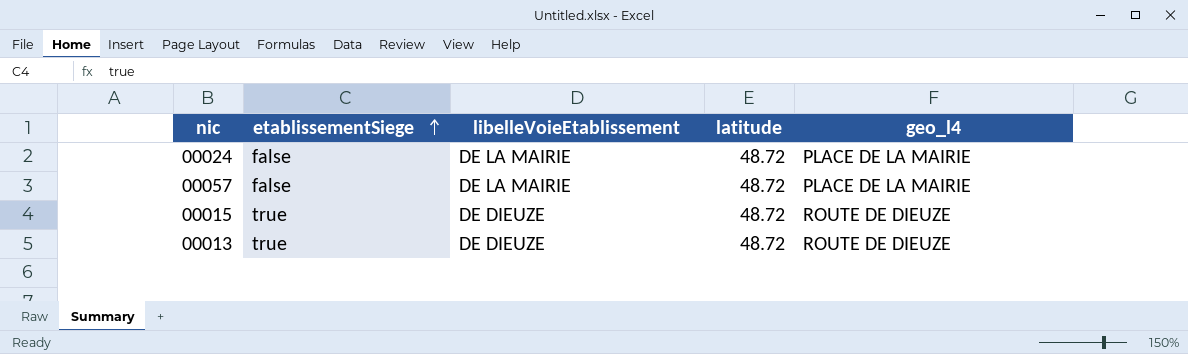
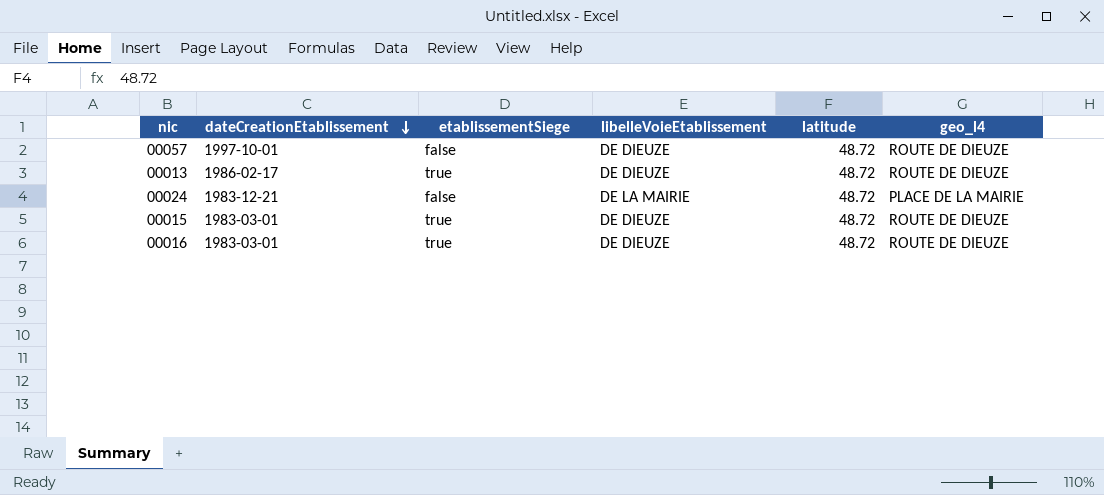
row order: etablissementSiege ascending -> dateCreationEtablissement descending
column dateCreationEtablissement | position: none -> 2
00057 | libelleVoieEtablissement: DE LA MAIRIE -> DE DIEUZE
00057 | geo_l4: PLACE DE LA MAIRIE -> ROUTE DE DIEUZE
row 00016: none -> 1983-03-01 | true | DE DIEUZE | 48.72 | ROUTE DE DIEUZE

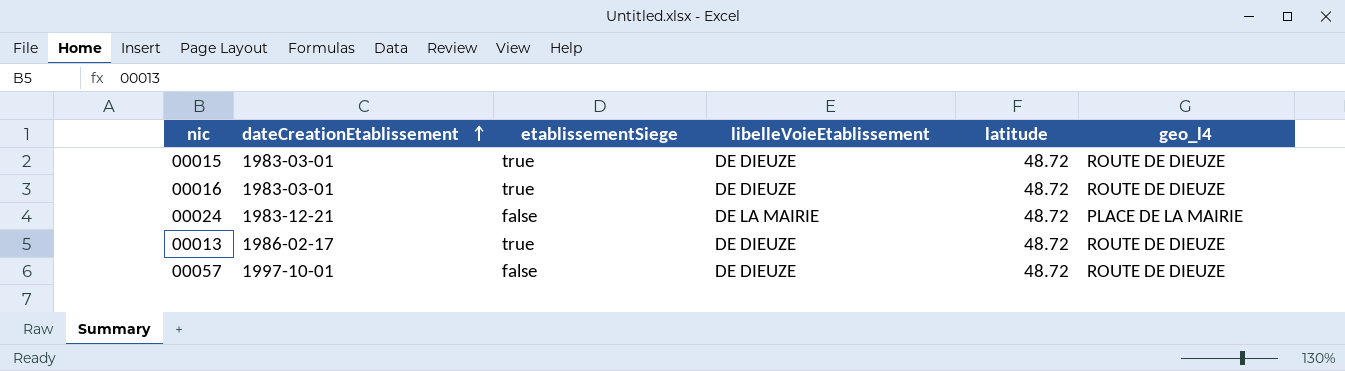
row order: dateCreationEtablissement descending -> dateCreationEtablissement ascending

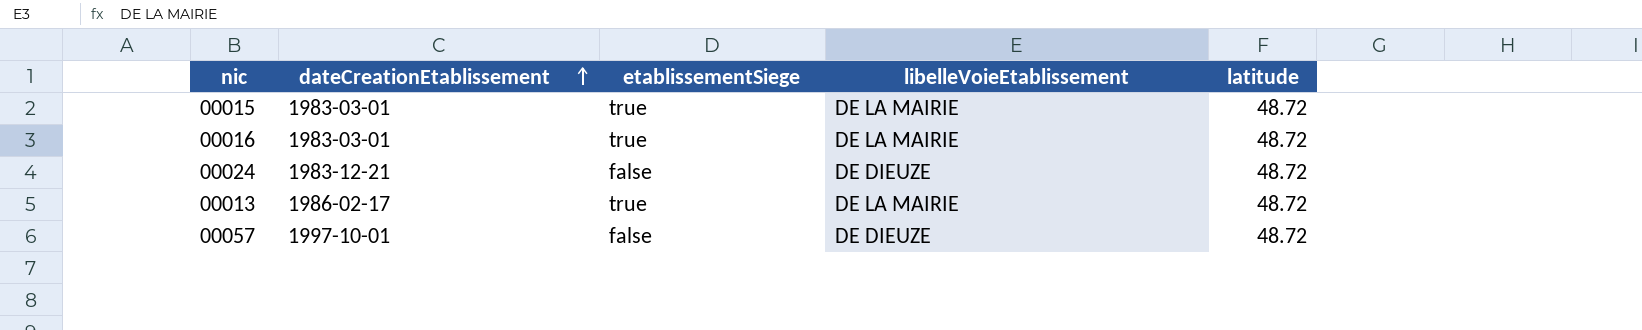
column geo_l4 | position: 6 -> none
00015 | libelleVoieEtablissement: DE DIEUZE -> DE LA MAIRIE
00016 | libelleVoieEtablissement: DE DIEUZE -> DE LA MAIRIE
00024 | libelleVoieEtablissement: DE LA MAIRIE -> DE DIEUZE
00013 | libelleVoieEtablissement: DE DIEUZE -> DE LA MAIRIE

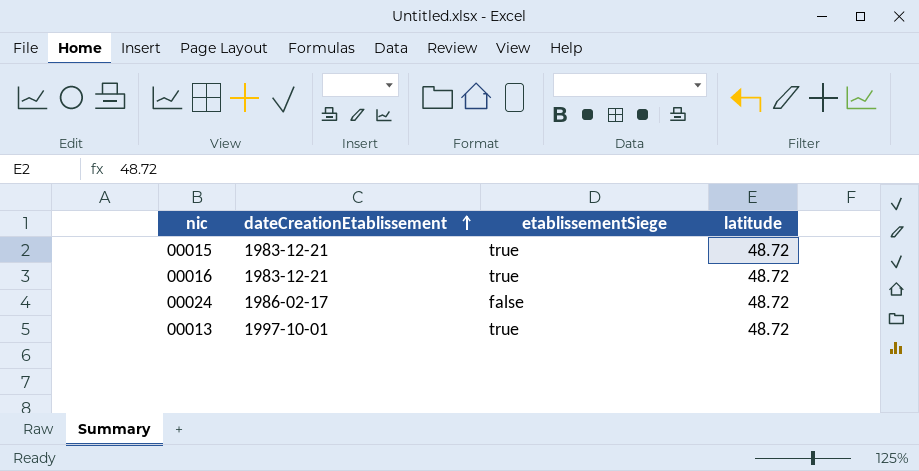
column libelleVoieEtablissement | position: 4 -> none
row 00057: 1997-10-01 | false | DE DIEUZE | 48.72 -> none
00015 | dateCreationEtablissement: 1983-03-01 -> 1983-12-21
00016 | dateCreationEtablissement: 1983-03-01 -> 1983-12-21
00024 | dateCreationEtablissement: 1983-12-21 -> 1986-02-17
00013 | dateCreationEtablissement: 1986-02-17 -> 1997-10-01

